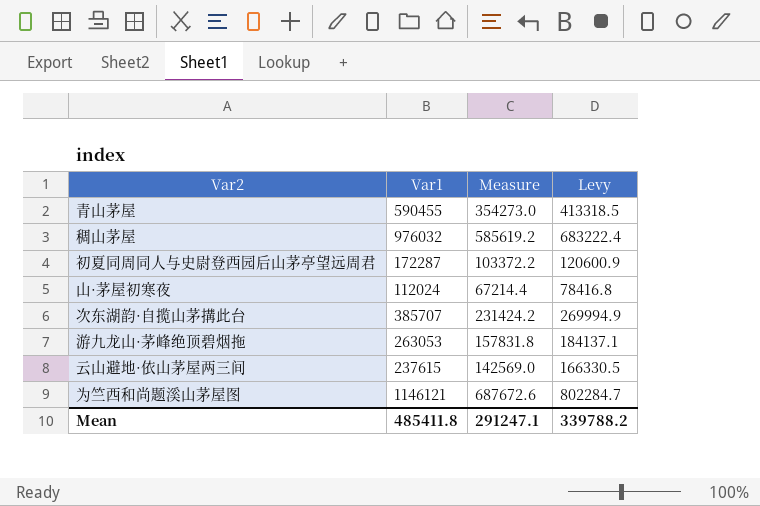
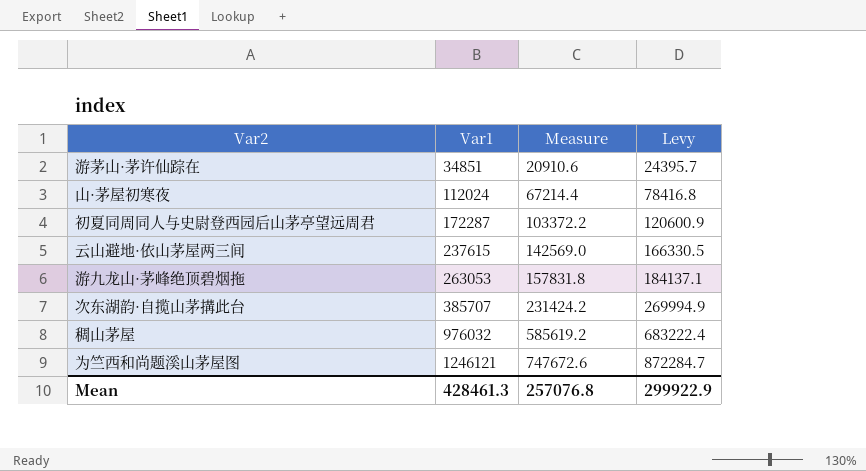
row order: none -> Var1 ascending
row 青山茅屋: 590455 | 354273.0 | 413318.5 -> none
row 游茅山·茅许仙踪在: none -> 34851 | 20910.6 | 24395.7
为竺西和尚题溪山茅屋图 | Var1: 1146121 -> 1246121
为竺西和尚题溪山茅屋图 | Measure: 687672.6 -> 747672.6
为竺西和尚题溪山茅屋图 | Levy: 802284.7 -> 872284.7
Mean | Var1: 485411.8 -> 428461.3
Mean | Measure: 291247.1 -> 257076.8
Mean | Levy: 339788.2 -> 299922.9

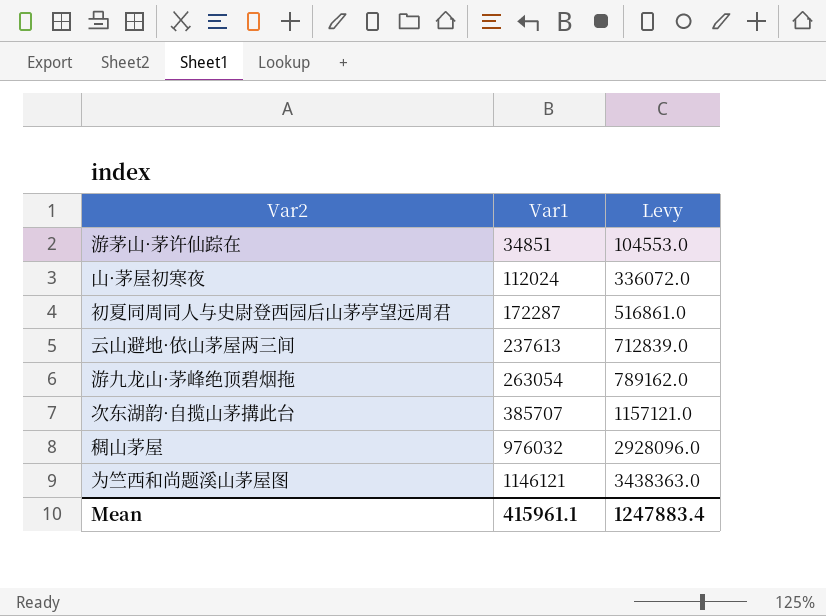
column Measure | formula: [Var1] * 0.6 -> none
column Levy | formula: [Var1] * 0.7 -> [Var1] * 3
云山避地·依山茅屋两三间 | Var1: 237615 -> 237613
游九龙山·茅峰绝顶碧烟拖 | Var1: 263053 -> 263054
为竺西和尚题溪山茅屋图 | Var1: 1246121 -> 1146121
Mean | Var1: 428461.3 -> 415961.1
Mean | Levy: 299922.9 -> 1247883.4

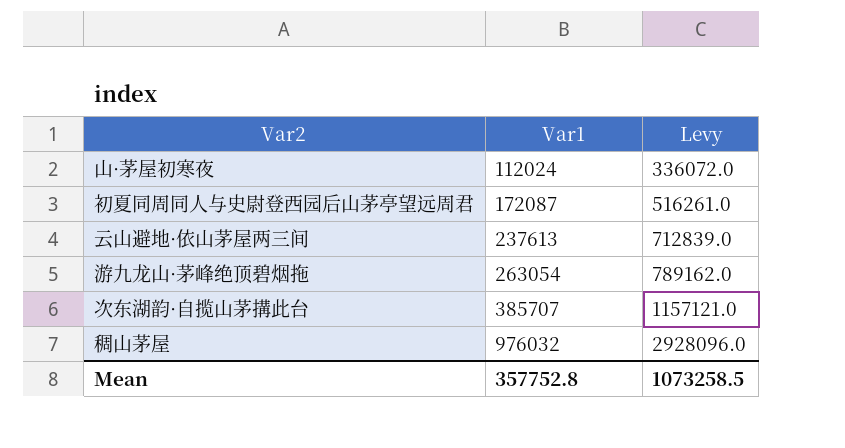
row 游茅山·茅许仙踪在: 34851 | 104553.0 -> none
row 为竺西和尚题溪山茅屋图: 1146121 | 3438363.0 -> none
初夏同周同人与史尉登西园后山茅亭望远周君 | Var1: 172287 -> 172087
初夏同周同人与史尉登西园后山茅亭望远周君 | Levy: 516861.0 -> 516261.0
Mean | Var1: 415961.1 -> 357752.8
Mean | Levy: 1247883.4 -> 1073258.5

